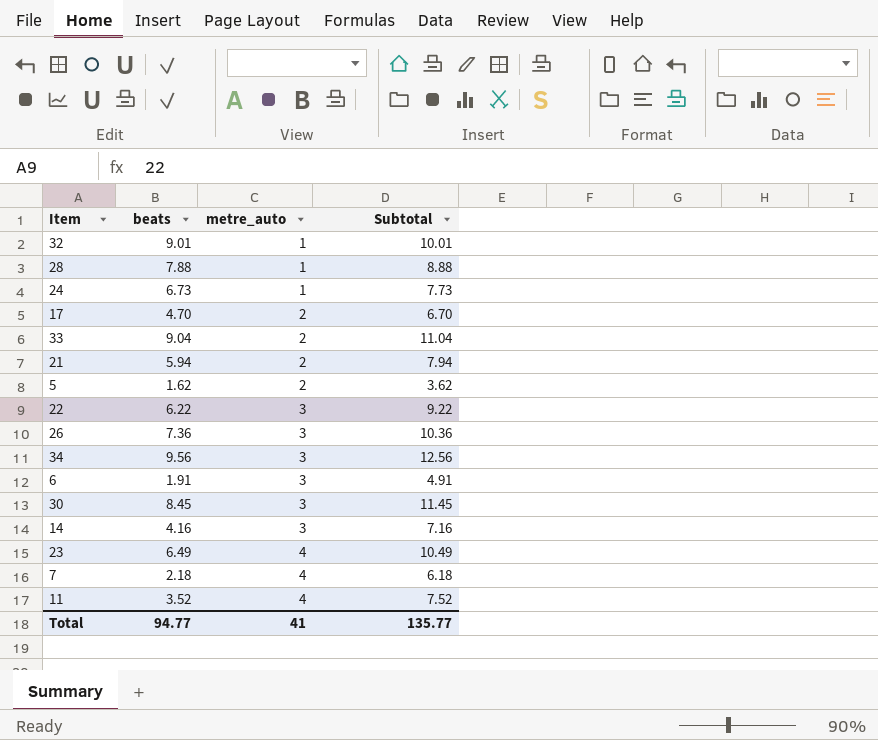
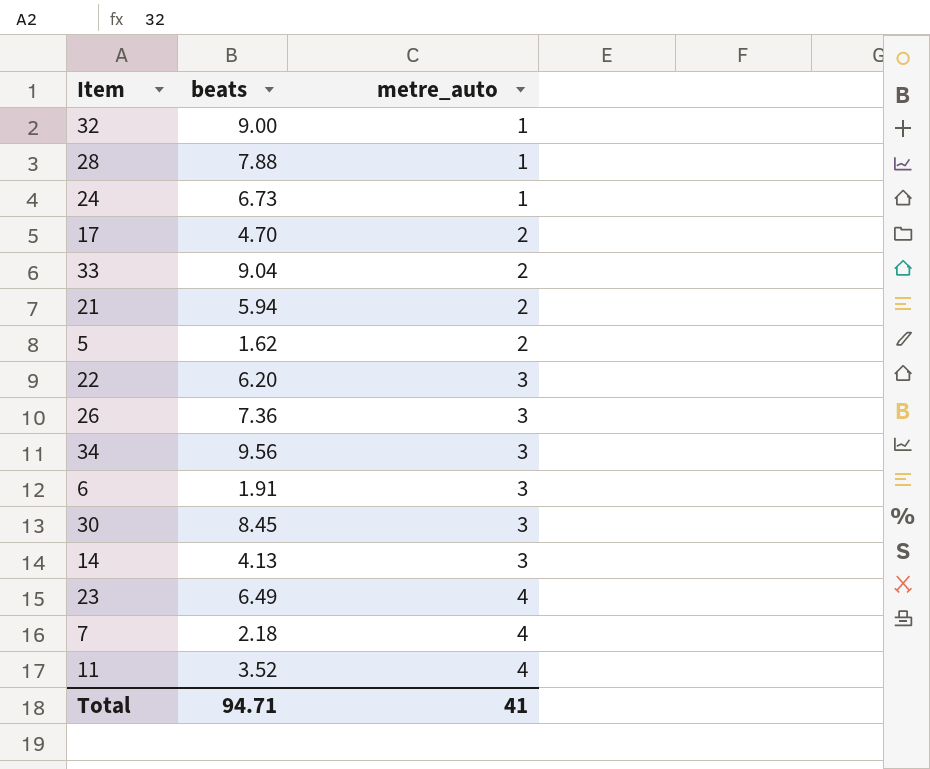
column Subtotal | formula: [beats] + [metre_auto] -> none
32 | beats: 9.01 -> 9.00
22 | beats: 6.22 -> 6.20
14 | beats: 4.16 -> 4.13
Total | beats: 94.77 -> 94.71

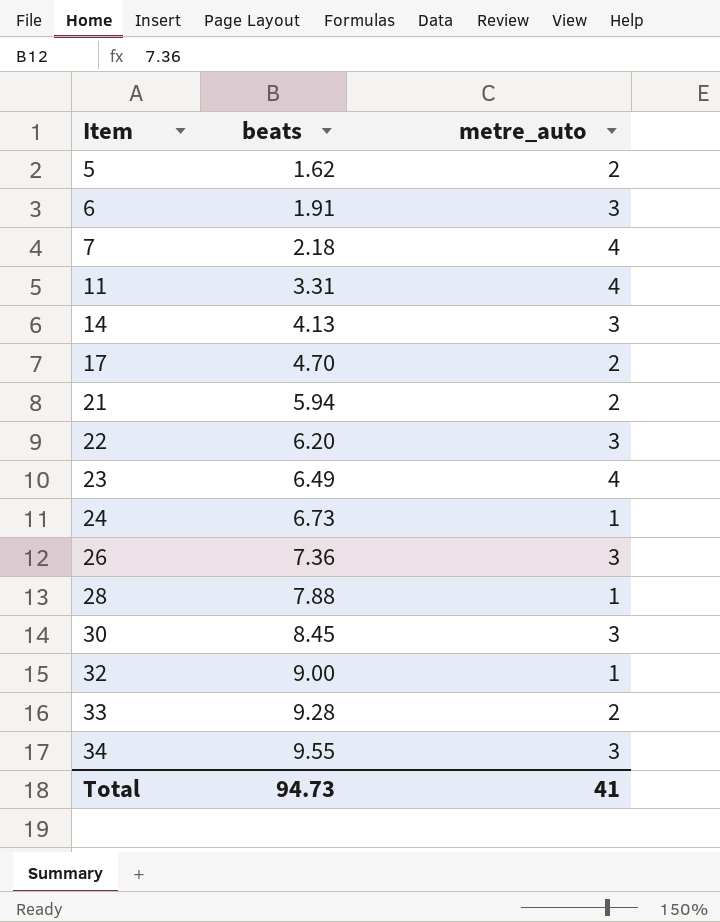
row order: metre_auto ascending -> Item ascending
11 | beats: 3.52 -> 3.31
33 | beats: 9.04 -> 9.28
34 | beats: 9.56 -> 9.55
Total | beats: 94.71 -> 94.73

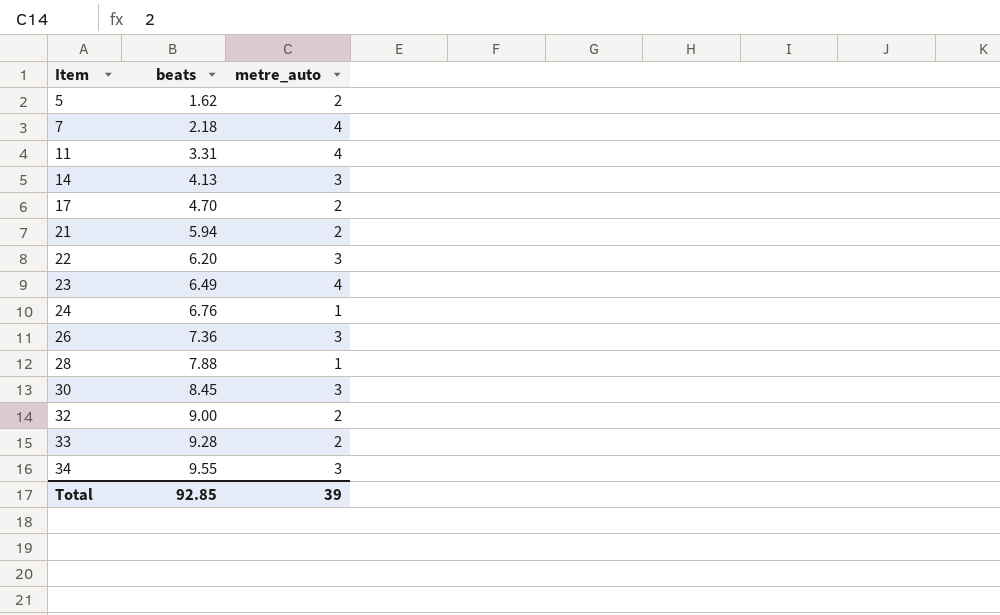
row 6: 1.91 | 3 -> none
24 | beats: 6.73 -> 6.76
32 | metre_auto: 1 -> 2
Total | beats: 94.73 -> 92.85
Total | metre_auto: 41 -> 39

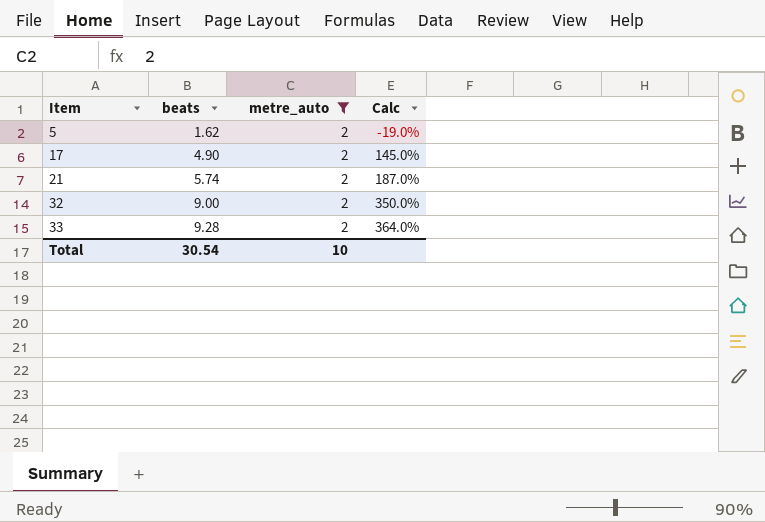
filter: none -> metre_auto = 2
column Calc | formula: none -> ([beats] - [metre_auto]) / [metre_auto]
17 | beats: 4.70 -> 4.90
21 | beats: 5.94 -> 5.74
Total | beats: 92.85 -> 30.54
Total | metre_auto: 39 -> 10

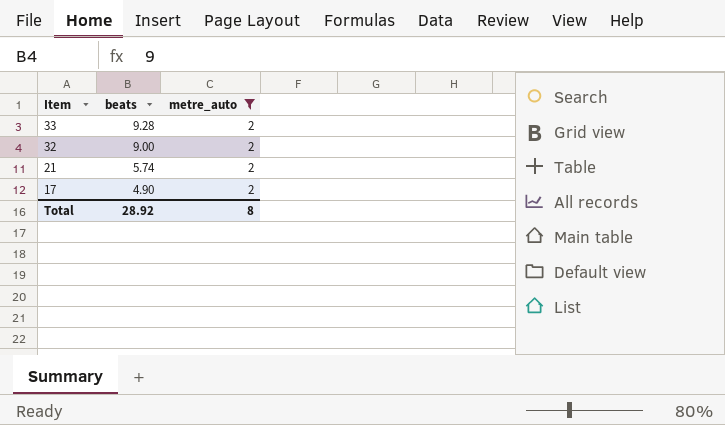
row order: Item ascending -> Item descending
column Calc | formula: ([beats] - [metre_auto]) / [metre_auto] -> none
row 5: 1.62 | 2 | -19.0% -> none
Total | beats: 30.54 -> 28.92
Total | metre_auto: 10 -> 8

